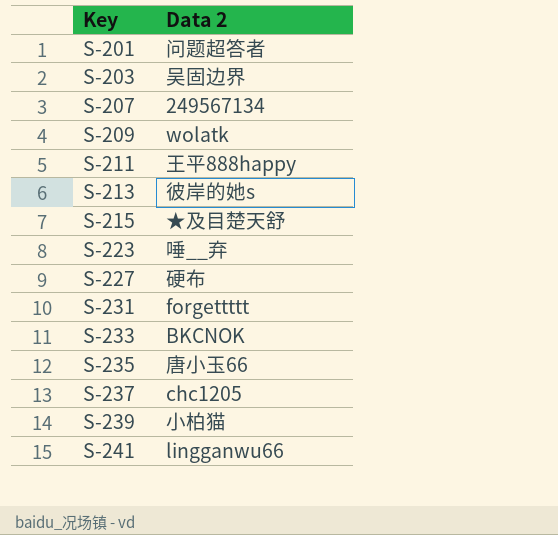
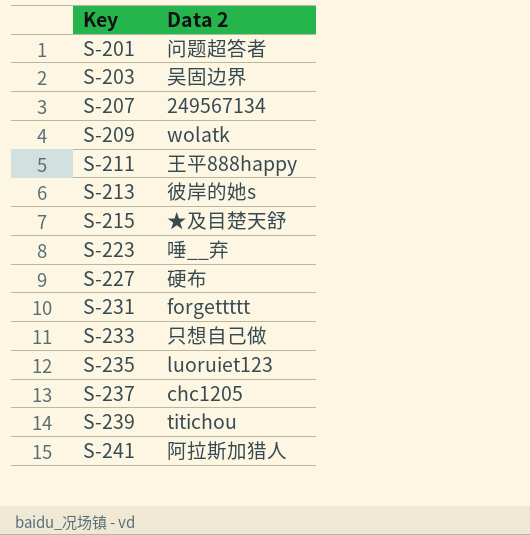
S-233 | Data 2: BKCNOK -> 只想自己做
S-235 | Data 2: 唐小玉66 -> luoruiet123
S-239 | Data 2: 小柏猫 -> titichou
S-241 | Data 2: lingganwu66 -> 阿拉斯加猎人

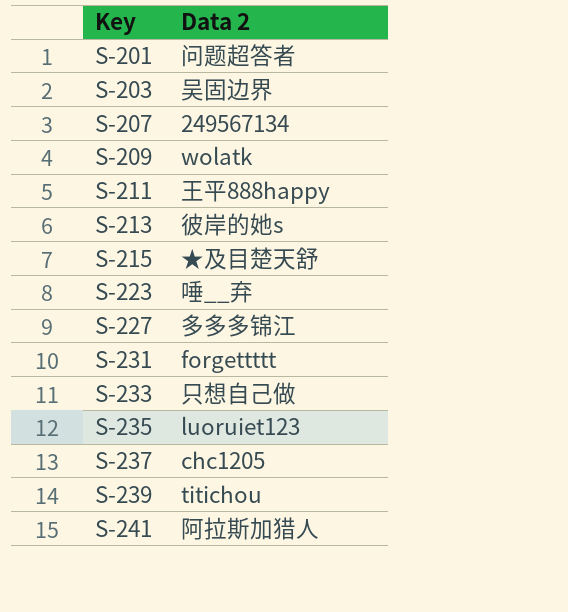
S-227 | Data 2: 硬布 -> 多多多锦江

